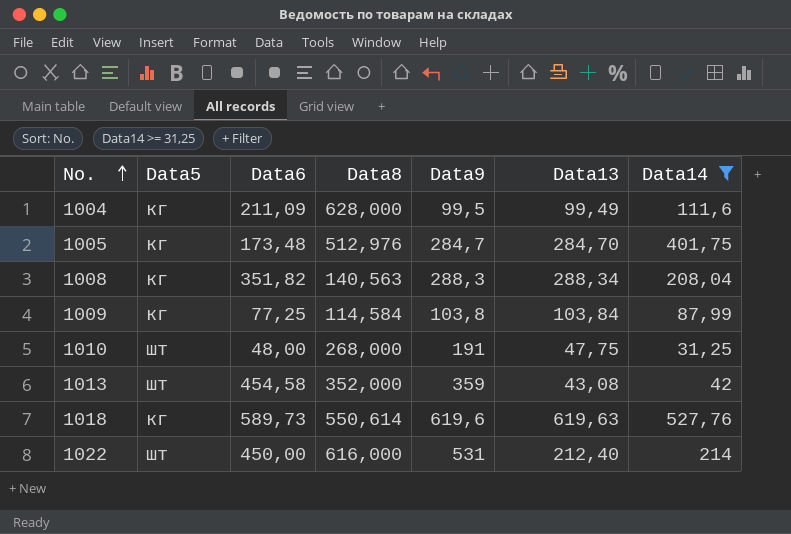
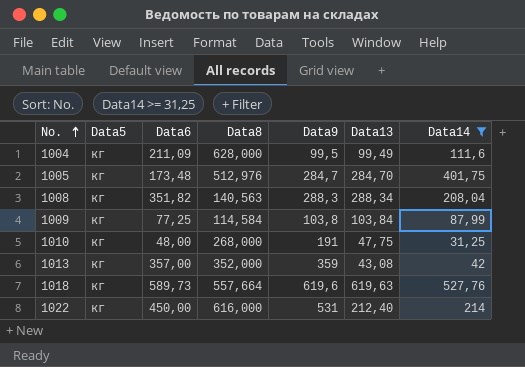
1010 | Data5: шт -> кг
1013 | Data5: шт -> кг
1013 | Data6: 454,58 -> 357,00
1018 | Data8: 550,614 -> 557,664
1022 | Data5: шт -> кг

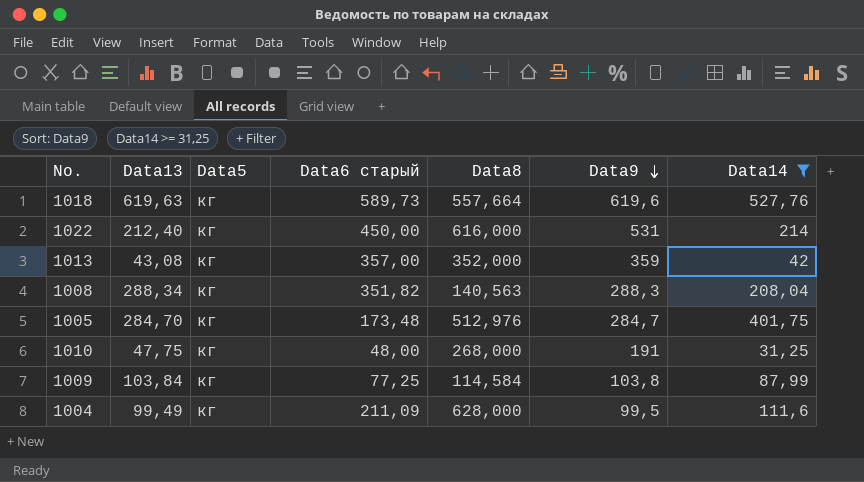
row order: No. ascending -> Data9 descending
column Data13 | position: 6 -> 2
column name: Data6 -> Data6 старый

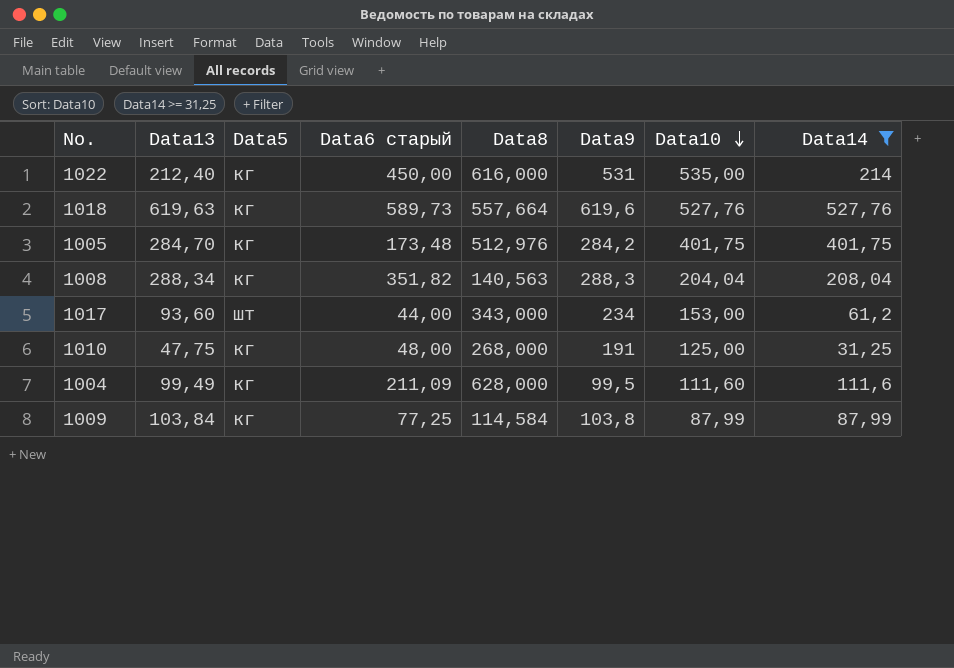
row order: Data9 descending -> Data10 descending
column Data10 | position: none -> 7
row 1013: 43,08 | кг | 357,00 | 352,000 | 359 | 42 -> none
1005 | Data9: 284,7 -> 284,2
row 1017: none -> 93,60 | шт | 44,00 | 343,000 | 234 | 153,00 | 61,2

